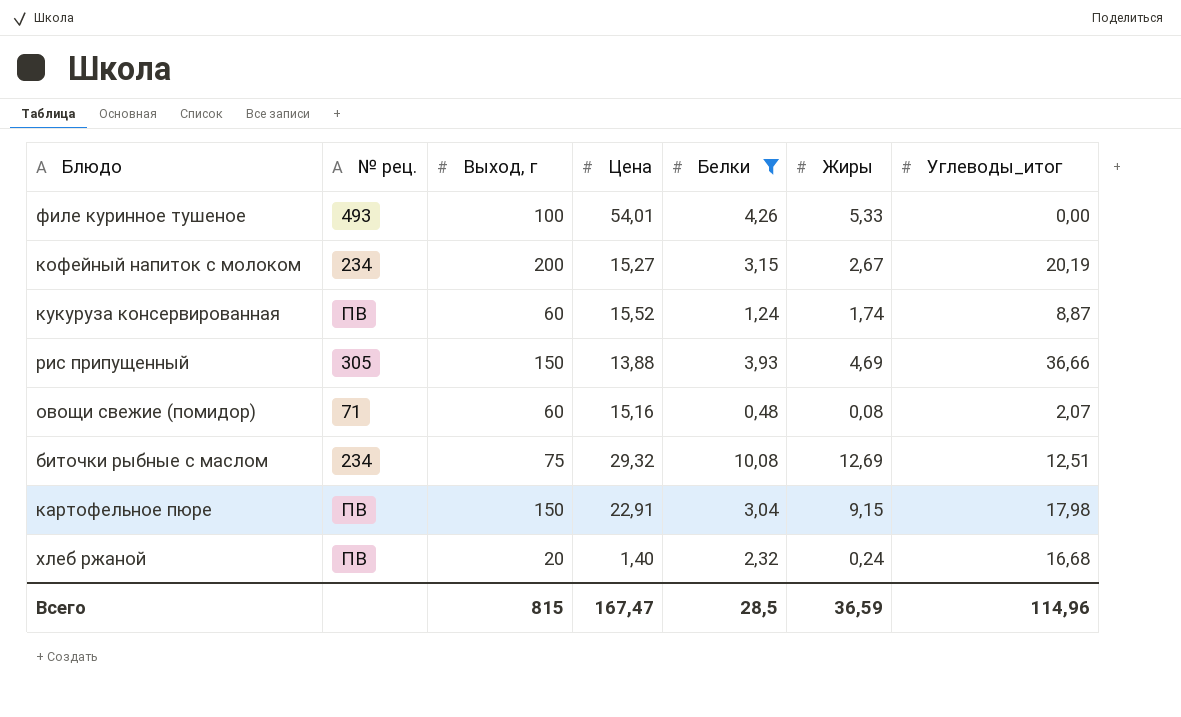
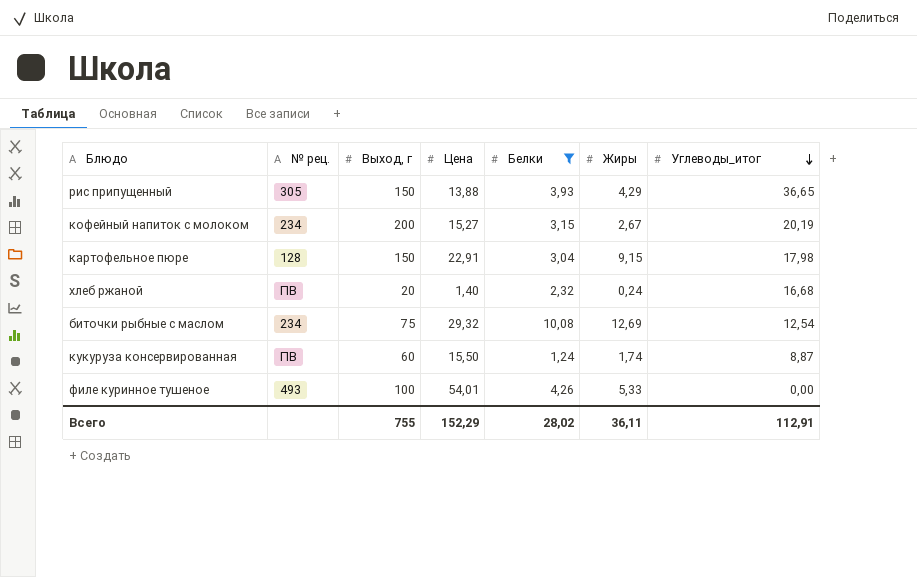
row order: none -> Углеводы_итог descending
row овощи свежие (помидор): 71 | 60 | 15,16 | 0,48 | 0,08 | 2,07 -> none
рис припущенный | Жиры: 4,69 -> 4,29
рис припущенный | Углеводы_итог: 36,66 -> 36,65
картофельное пюре | № рец.: ПВ -> 128
биточки рыбные с маслом | Углеводы_итог: 12,51 -> 12,54
кукуруза консервированная | Цена: 15,52 -> 15,50
Всего | Выход, г: 815 -> 755
Всего | Цена: 167,47 -> 152,29
Всего | Белки: 28,5 -> 28,02
Всего | Жиры: 36,59 -> 36,11
Всего | Углеводы_итог: 114,96 -> 112,91

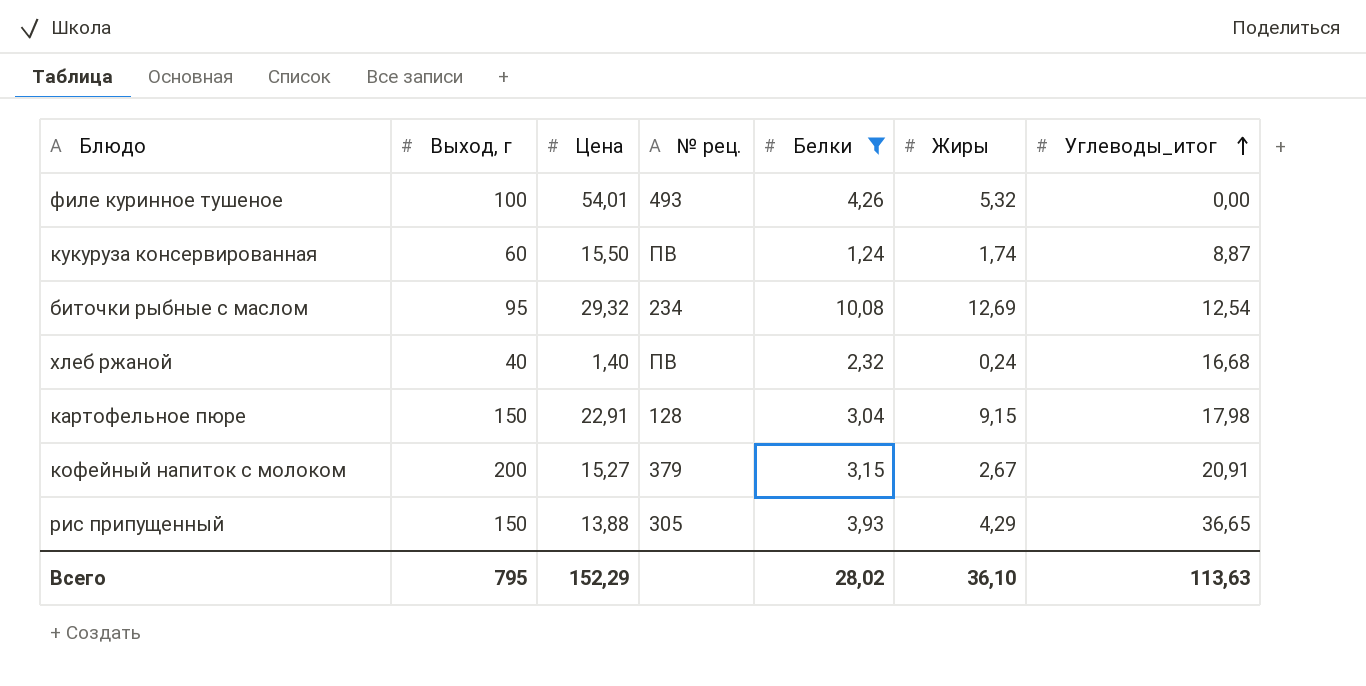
row order: Углеводы_итог descending -> Углеводы_итог ascending
column № рец. | position: 2 -> 4
филе куринное тушеное | Жиры: 5,33 -> 5,32
биточки рыбные с маслом | Выход, г: 75 -> 95
хлеб ржаной | Выход, г: 20 -> 40
кофейный напиток с молоком | № рец.: 234 -> 379
кофейный напиток с молоком | Углеводы_итог: 20,19 -> 20,91
Всего | Выход, г: 755 -> 795
Всего | Жиры: 36,11 -> 36,10
Всего | Углеводы_итог: 112,91 -> 113,63

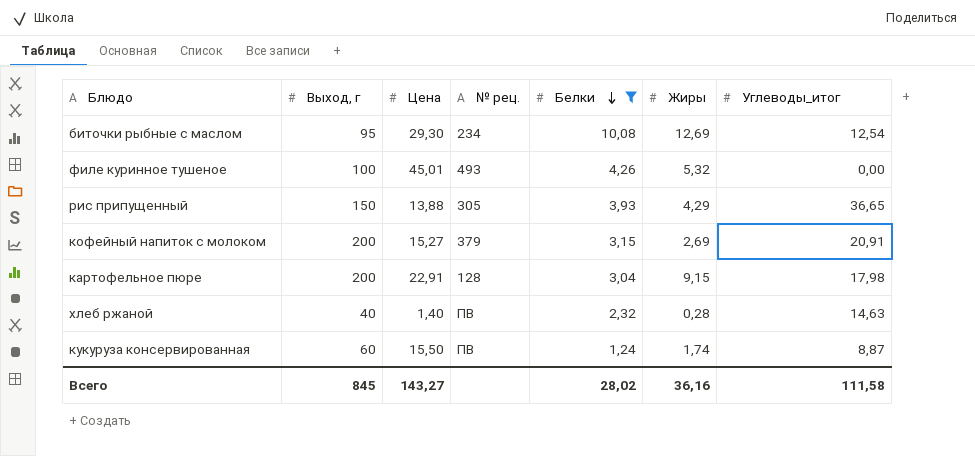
row order: Углеводы_итог ascending -> Белки descending
биточки рыбные с маслом | Цена: 29,32 -> 29,30
филе куринное тушеное | Цена: 54,01 -> 45,01
кофейный напиток с молоком | Жиры: 2,67 -> 2,69
картофельное пюре | Выход, г: 150 -> 200
хлеб ржаной | Жиры: 0,24 -> 0,28
хлеб ржаной | Углеводы_итог: 16,68 -> 14,63
Всего | Выход, г: 795 -> 845
Всего | Цена: 152,29 -> 143,27
Всего | Жиры: 36,10 -> 36,16
Всего | Углеводы_итог: 113,63 -> 111,58

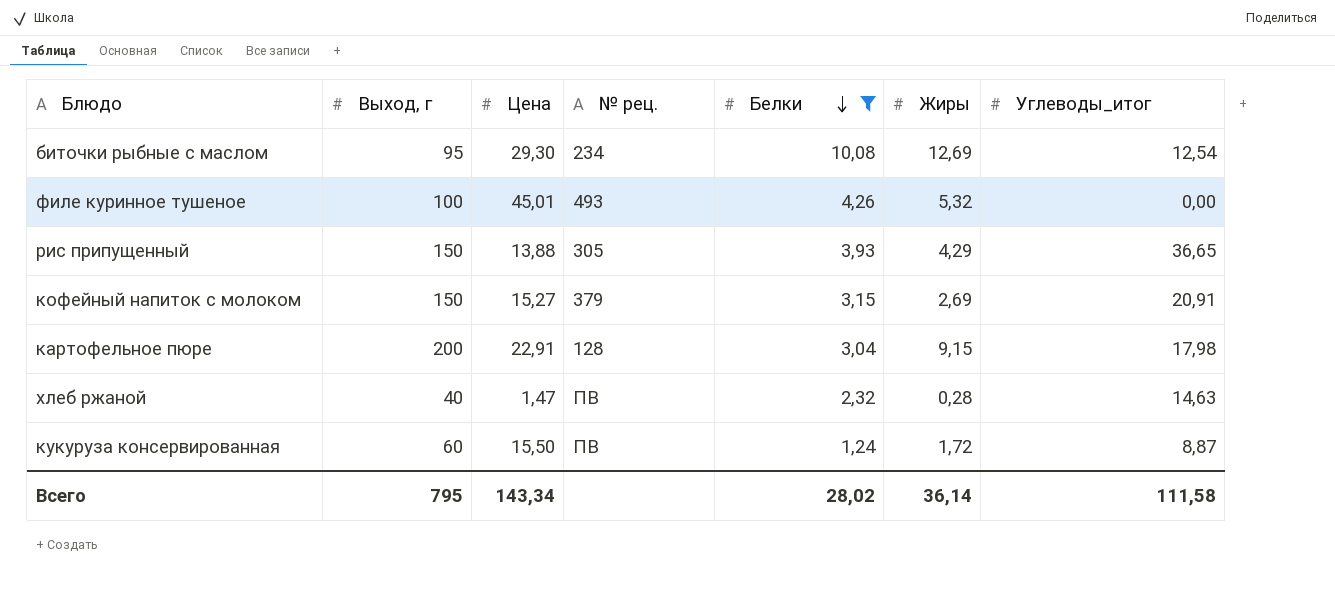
кофейный напиток с молоком | Выход, г: 200 -> 150
хлеб ржаной | Цена: 1,40 -> 1,47
кукуруза консервированная | Жиры: 1,74 -> 1,72
Всего | Выход, г: 845 -> 795
Всего | Цена: 143,27 -> 143,34
Всего | Жиры: 36,16 -> 36,14

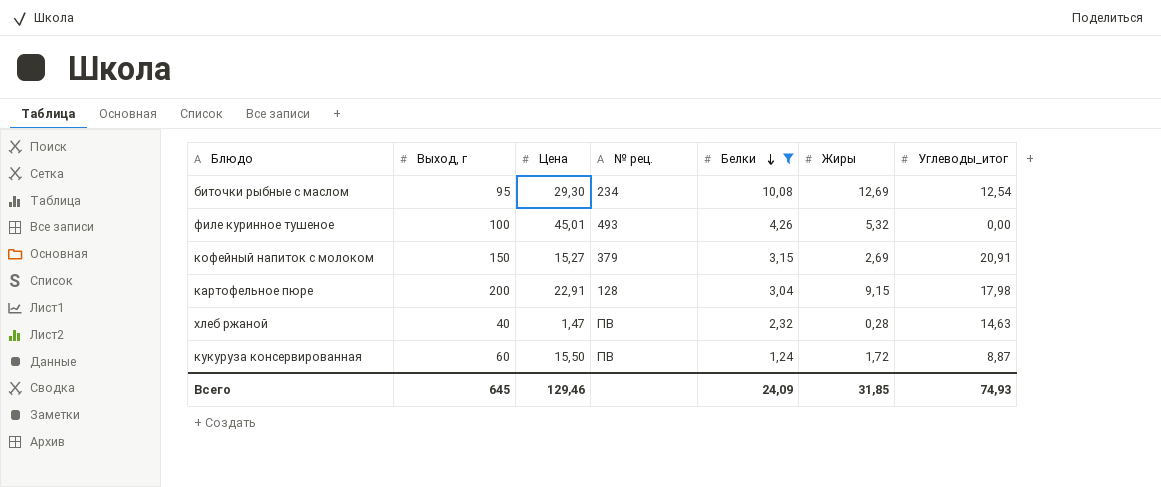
row рис припущенный: 150 | 13,88 | 305 | 3,93 | 4,29 | 36,65 -> none
Всего | Выход, г: 795 -> 645
Всего | Цена: 143,34 -> 129,46
Всего | Белки: 28,02 -> 24,09
Всего | Жиры: 36,14 -> 31,85
Всего | Углеводы_итог: 111,58 -> 74,93

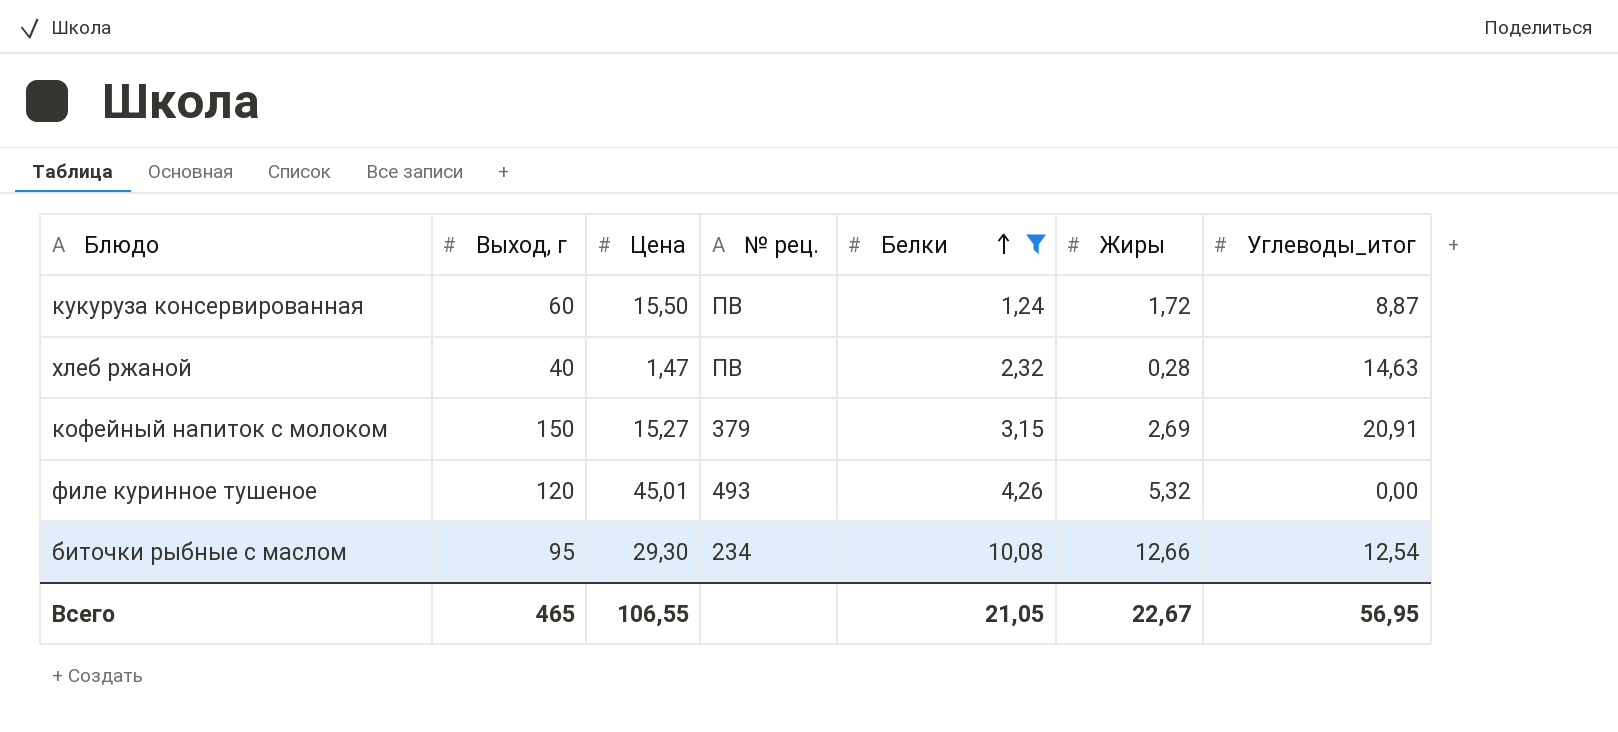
row order: Белки descending -> Белки ascending
row картофельное пюре: 200 | 22,91 | 128 | 3,04 | 9,15 | 17,98 -> none
филе куринное тушеное | Выход, г: 100 -> 120
биточки рыбные с маслом | Жиры: 12,69 -> 12,66
Всего | Выход, г: 645 -> 465
Всего | Цена: 129,46 -> 106,55
Всего | Белки: 24,09 -> 21,05
Всего | Жиры: 31,85 -> 22,67
Всего | Углеводы_итог: 74,93 -> 56,95

